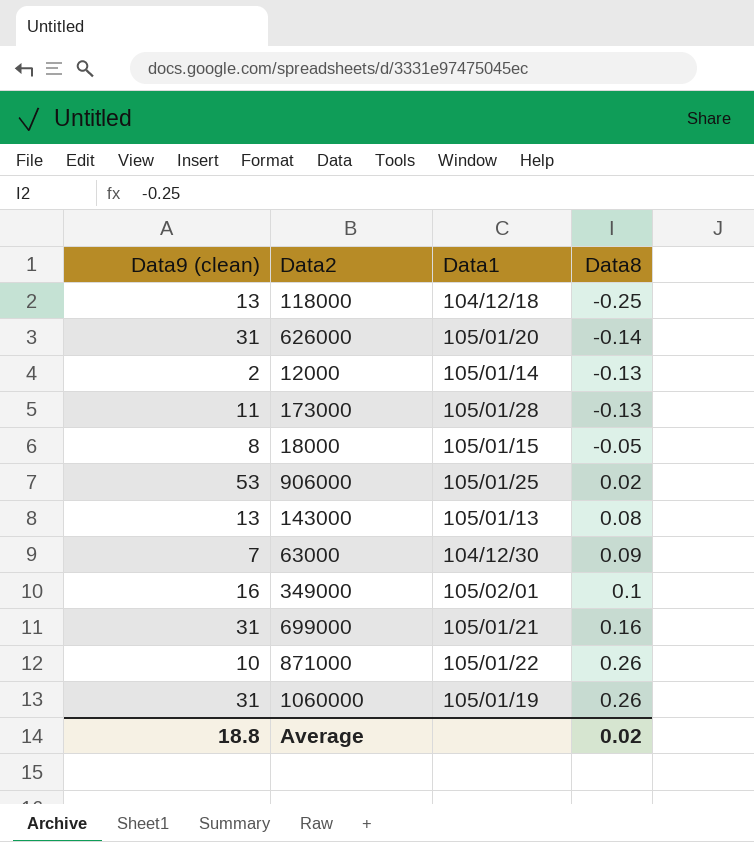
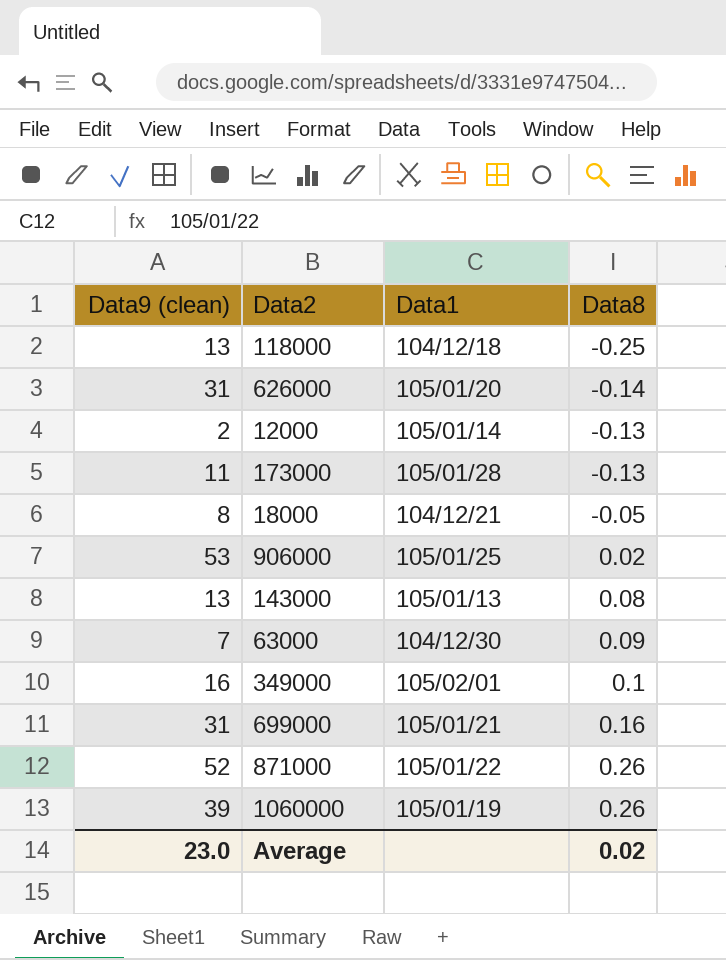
18000 | Data1: 105/01/15 -> 104/12/21
871000 | Data9 (clean): 10 -> 52
1060000 | Data9 (clean): 31 -> 39
Average | Data9 (clean): 18.8 -> 23.0

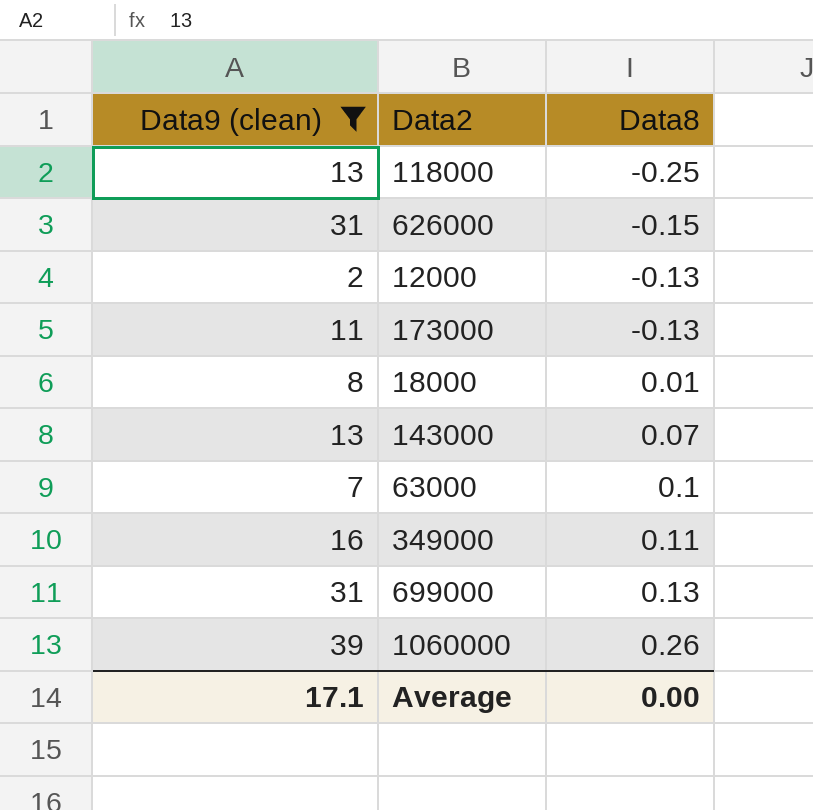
filter: none -> Data9 (clean) <= 39
column Data1 | position: 3 -> none
626000 | Data8: -0.14 -> -0.15
18000 | Data8: -0.05 -> 0.01
143000 | Data8: 0.08 -> 0.07
63000 | Data8: 0.09 -> 0.1
349000 | Data8: 0.1 -> 0.11
699000 | Data8: 0.16 -> 0.13
Average | Data9 (clean): 23.0 -> 17.1
Average | Data8: 0.02 -> 0.00

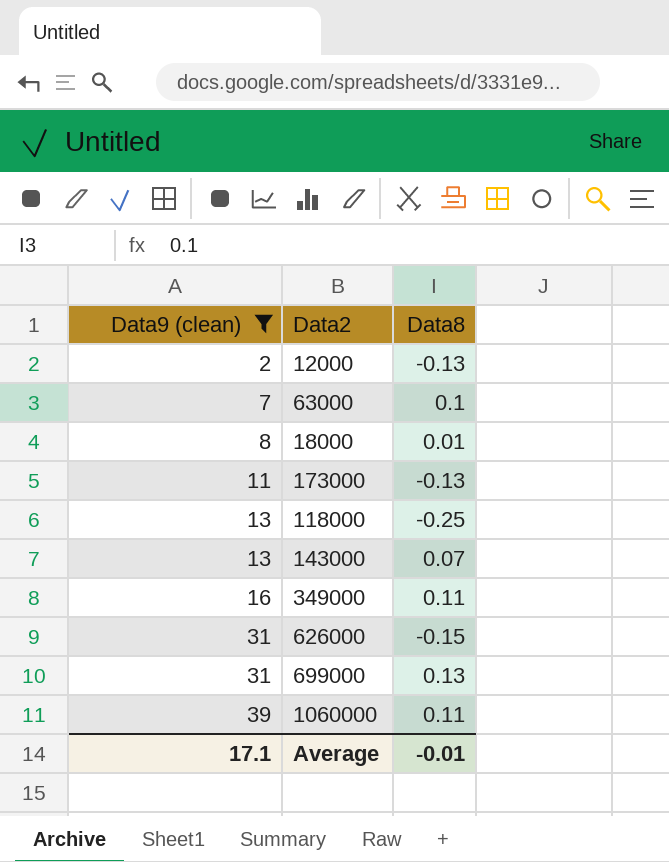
row order: Data8 ascending -> Data9 (clean) ascending
1060000 | Data8: 0.26 -> 0.11
Average | Data8: 0.00 -> -0.01

